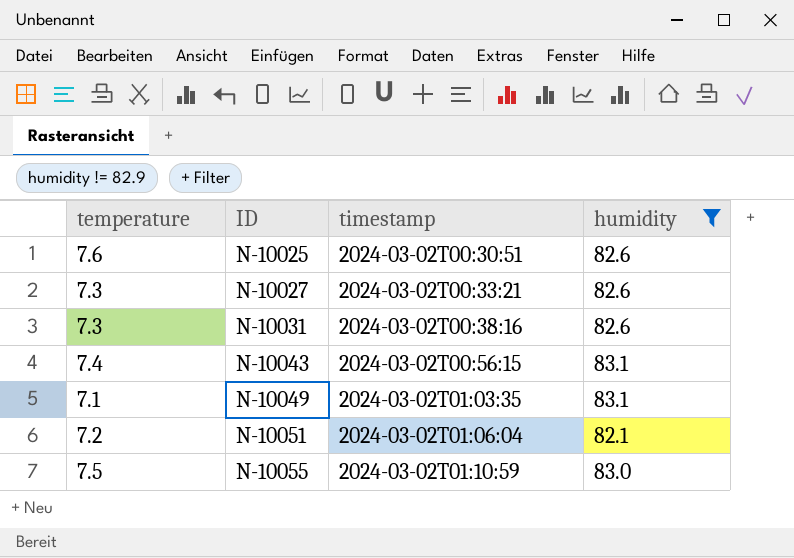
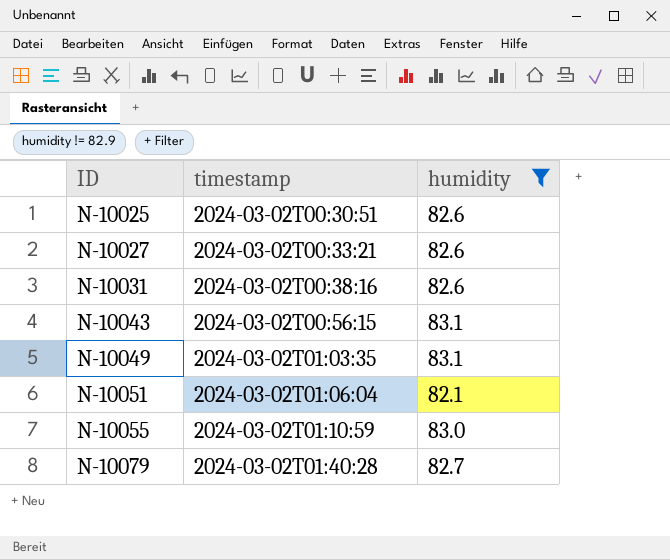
column temperature | position: 1 -> none
row N-10079: none -> 2024-03-02T01:40:28 | 82.7

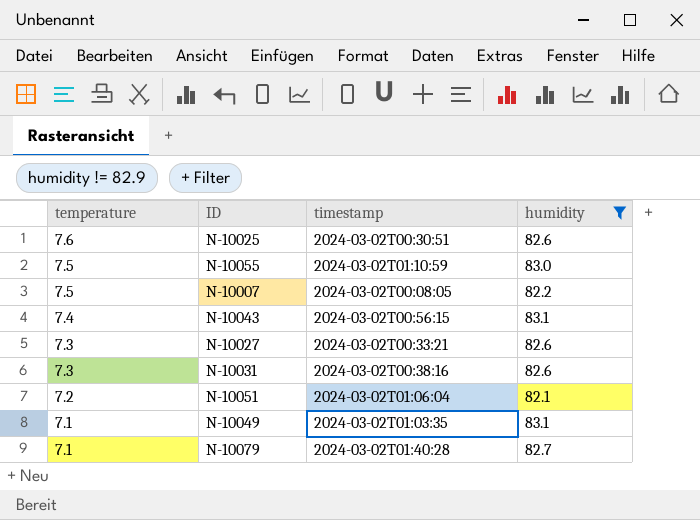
row order: ID ascending -> temperature descending
column temperature | position: none -> 1
row N-10007: none -> 7.5 | 2024-03-02T00:08:05 | 82.2

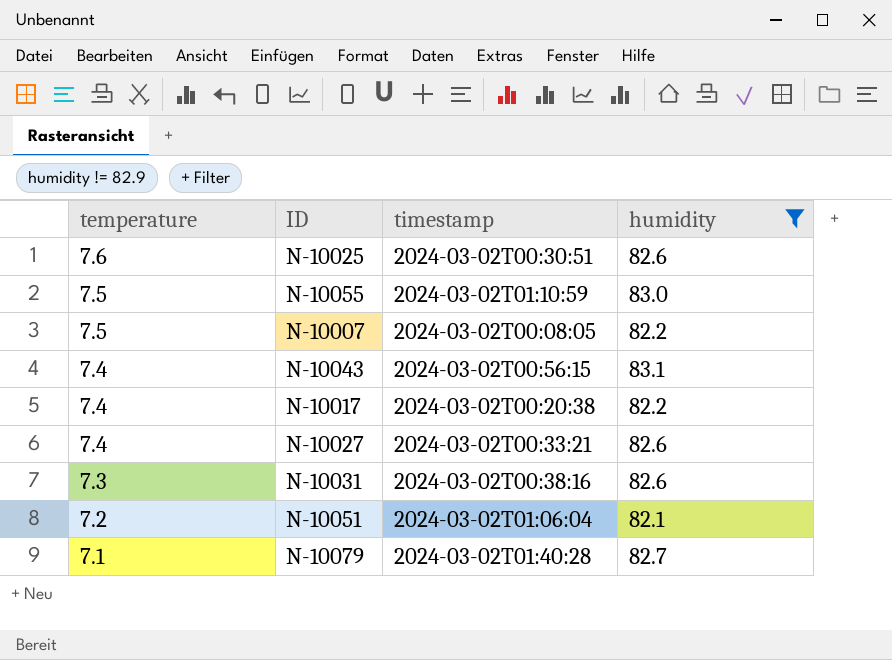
row N-10049: 7.1 | 2024-03-02T01:03:35 | 83.1 -> none
row N-10017: none -> 7.4 | 2024-03-02T00:20:38 | 82.2
N-10027 | temperature: 7.3 -> 7.4

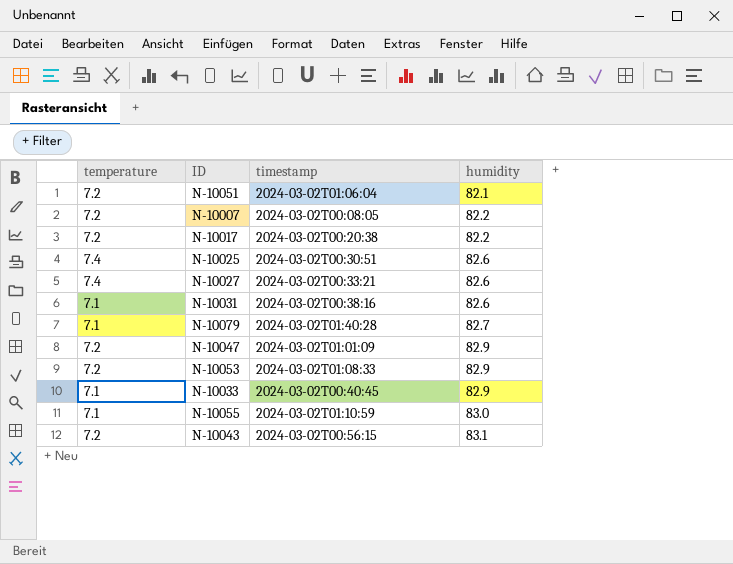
filter: humidity != 82.9 -> none
row order: temperature descending -> humidity ascending
N-10007 | temperature: 7.5 -> 7.2
N-10017 | temperature: 7.4 -> 7.2
N-10025 | temperature: 7.6 -> 7.4
N-10031 | temperature: 7.3 -> 7.1
N-10055 | temperature: 7.5 -> 7.1
N-10043 | temperature: 7.4 -> 7.2

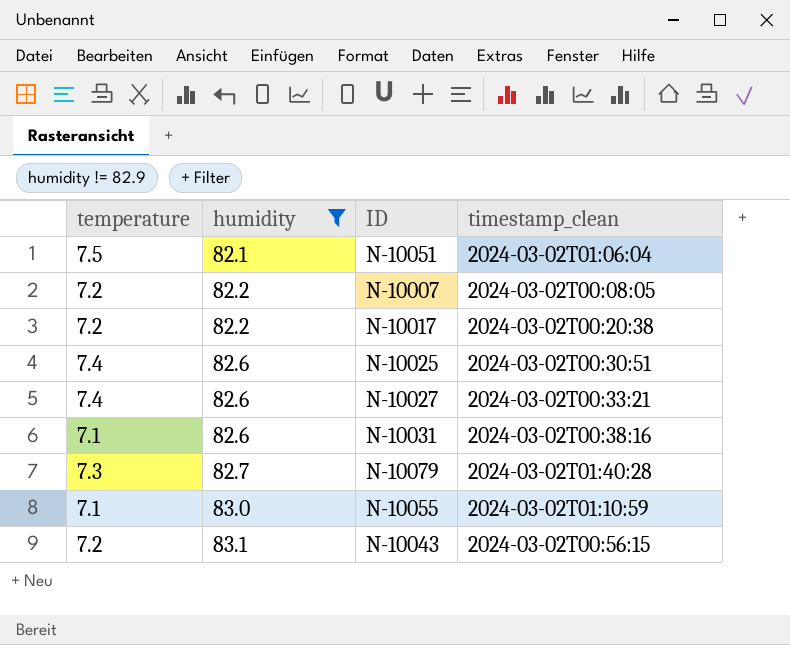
filter: none -> humidity != 82.9
column humidity | position: 4 -> 2
column name: timestamp -> timestamp_clean
N-10051 | temperature: 7.2 -> 7.5
N-10079 | temperature: 7.1 -> 7.3

